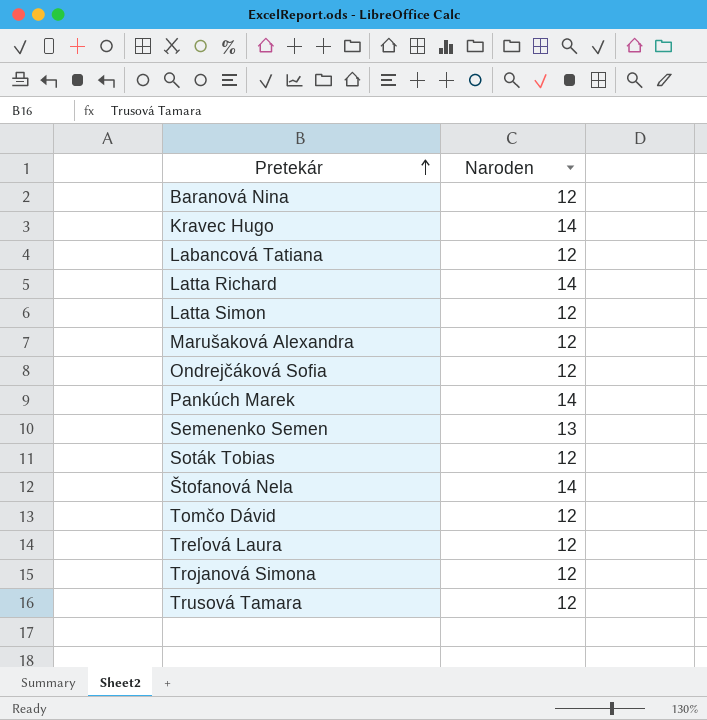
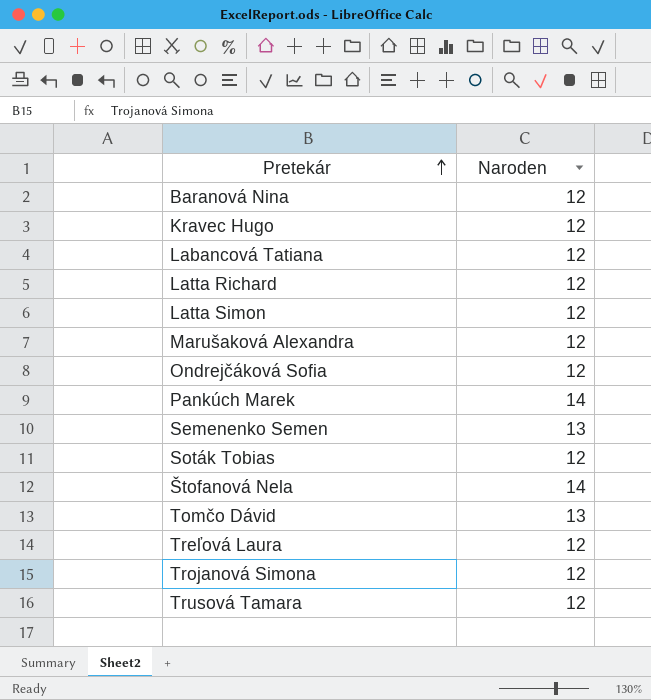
Kravec Hugo | Naroden: 14 -> 12
Latta Richard | Naroden: 14 -> 12
Tomčo Dávid | Naroden: 12 -> 13

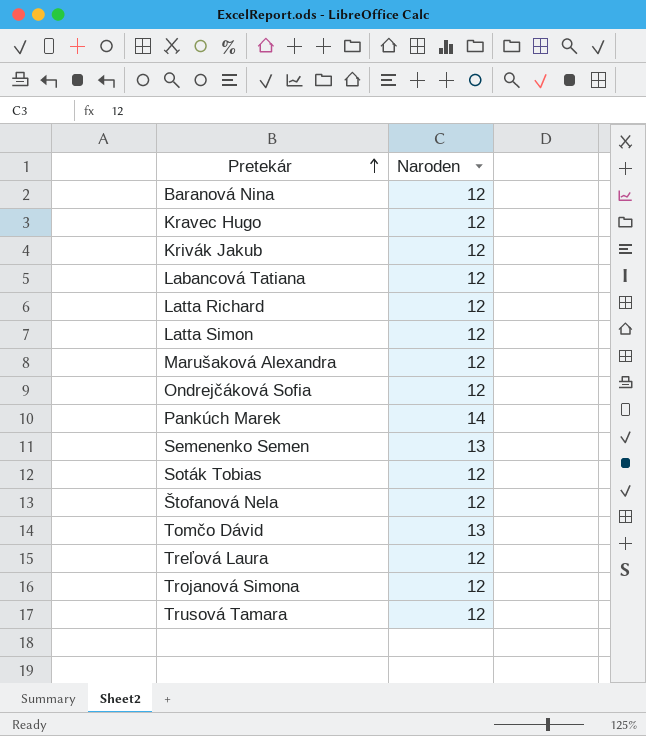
row Krivák Jakub: none -> 12
Štofanová Nela | Naroden: 14 -> 12

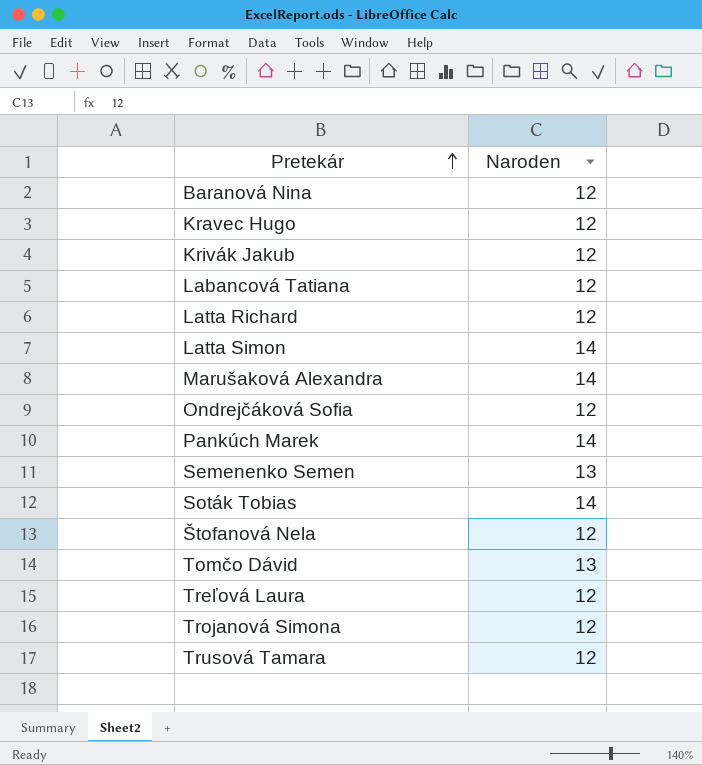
Latta Simon | Naroden: 12 -> 14
Marušaková Alexandra | Naroden: 12 -> 14
Soták Tobias | Naroden: 12 -> 14

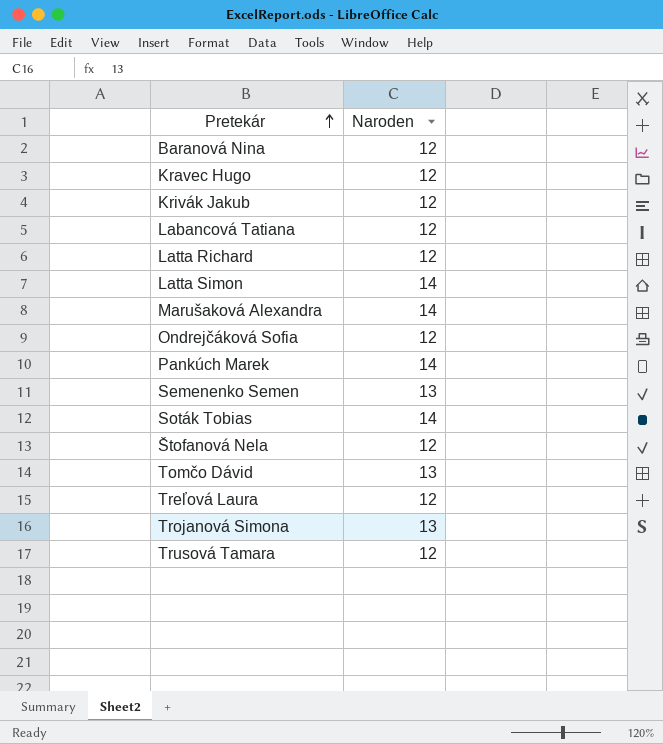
Trojanová Simona | Naroden: 12 -> 13

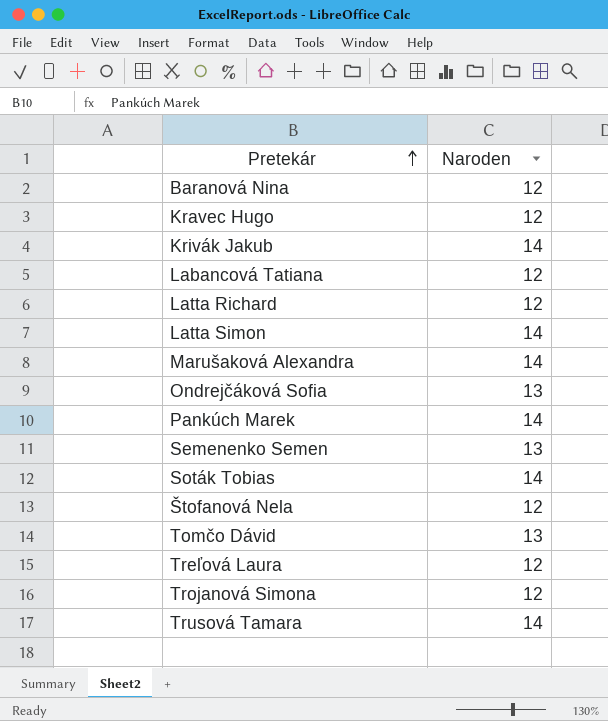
Krivák Jakub | Naroden: 12 -> 14
Ondrejčáková Sofia | Naroden: 12 -> 13
Trojanová Simona | Naroden: 13 -> 12
Trusová Tamara | Naroden: 12 -> 14

